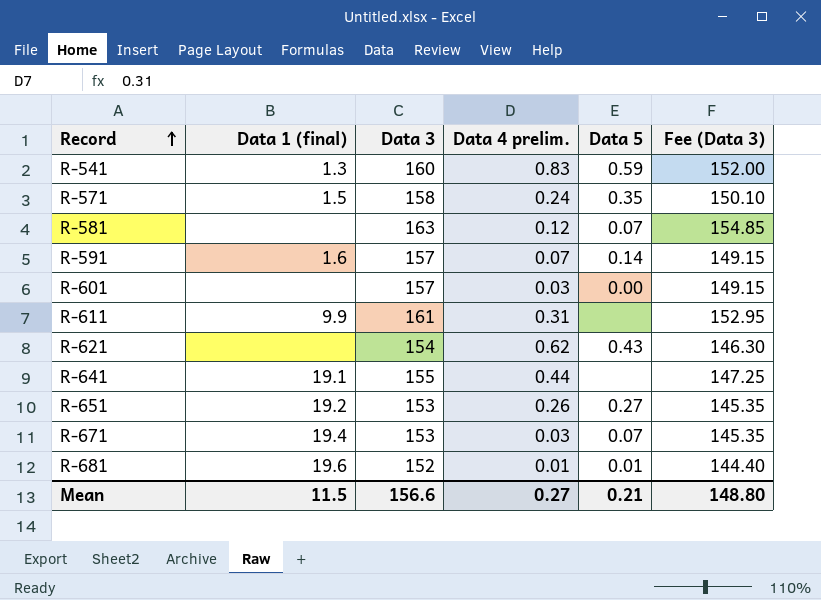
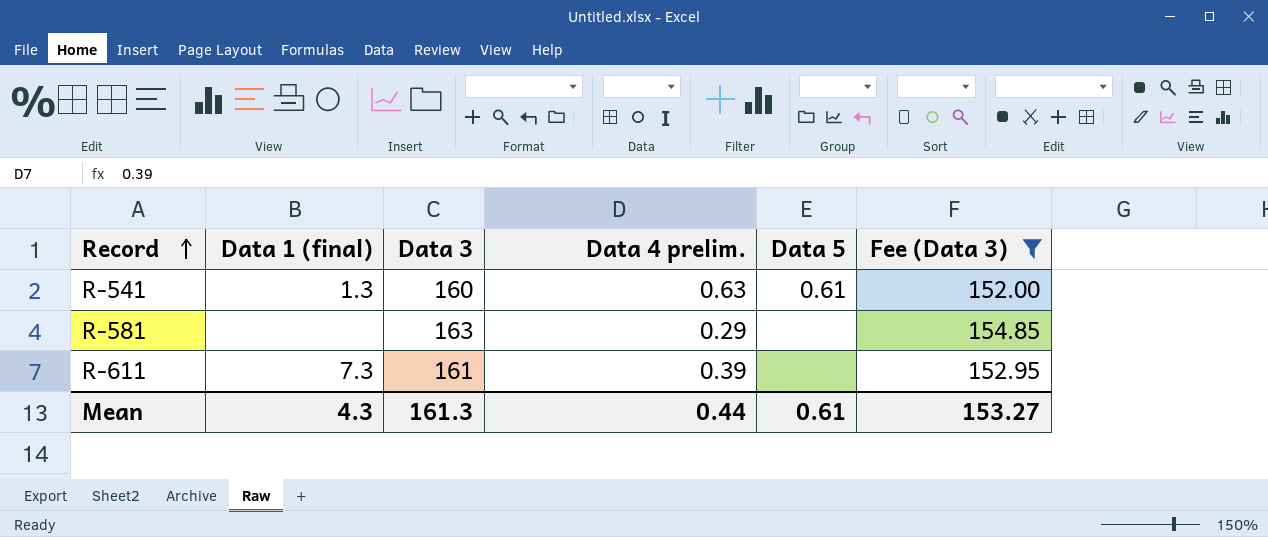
filter: none -> Fee (Data 3) >= 152.00
R-541 | Data 4 prelim.: 0.83 -> 0.63
R-541 | Data 5: 0.59 -> 0.61
R-581 | Data 4 prelim.: 0.12 -> 0.29
R-581 | Data 5: 0.07 -> none
R-611 | Data 1 (final): 9.9 -> 7.3
R-611 | Data 4 prelim.: 0.31 -> 0.39
Mean | Data 1 (final): 11.5 -> 4.3
Mean | Data 3: 156.6 -> 161.3
Mean | Data 4 prelim.: 0.27 -> 0.44
Mean | Data 5: 0.21 -> 0.61
Mean | Fee (Data 3): 148.80 -> 153.27

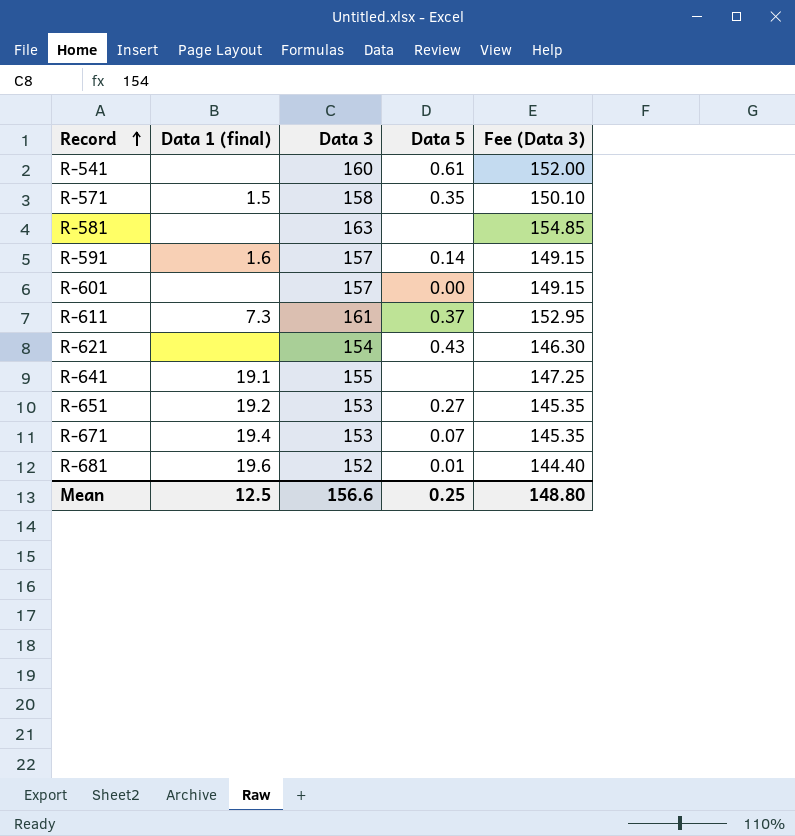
filter: Fee (Data 3) >= 152.00 -> none
column Data 4 prelim. | position: 4 -> none
R-541 | Data 1 (final): 1.3 -> none
R-611 | Data 5: none -> 0.37
Mean | Data 1 (final): 4.3 -> 12.5
Mean | Data 3: 161.3 -> 156.6
Mean | Data 5: 0.61 -> 0.25
Mean | Fee (Data 3): 153.27 -> 148.80

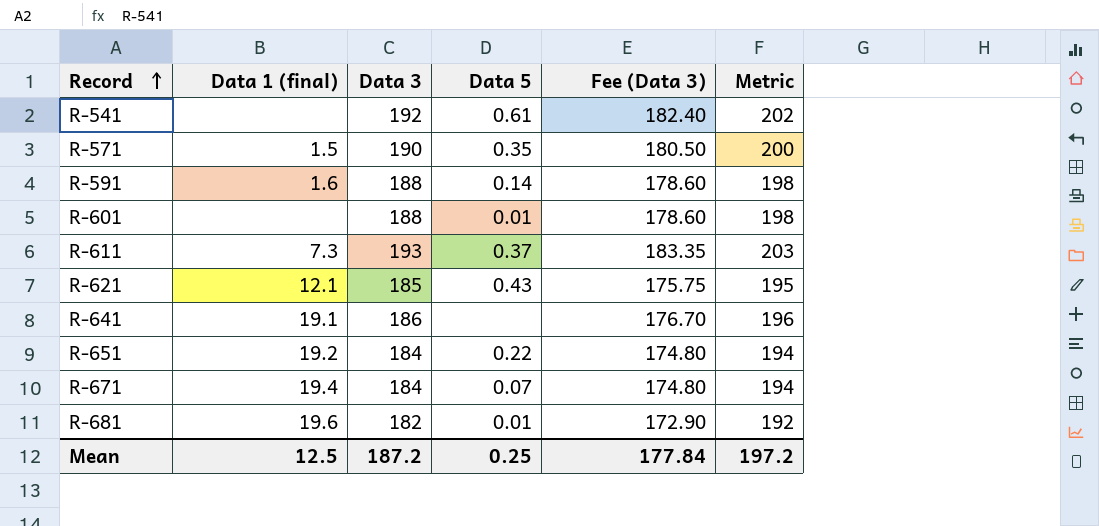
column Metric | formula: none -> [Data 3] + 10
row R-581: none | 163 | none | 154.85 -> none
R-541 | Data 3: 160 -> 192
R-541 | Fee (Data 3): 152.00 -> 182.40
R-571 | Data 3: 158 -> 190
R-571 | Fee (Data 3): 150.10 -> 180.50
R-591 | Data 3: 157 -> 188
R-591 | Fee (Data 3): 149.15 -> 178.60
R-601 | Data 3: 157 -> 188
R-601 | Data 5: 0.00 -> 0.01
R-601 | Fee (Data 3): 149.15 -> 178.60
R-611 | Data 3: 161 -> 193
R-611 | Fee (Data 3): 152.95 -> 183.35
R-621 | Data 1 (final): none -> 12.1
R-621 | Data 3: 154 -> 185
R-621 | Fee (Data 3): 146.30 -> 175.75
R-641 | Data 3: 155 -> 186
R-641 | Fee (Data 3): 147.25 -> 176.70
R-651 | Data 3: 153 -> 184
R-651 | Data 5: 0.27 -> 0.22
R-651 | Fee (Data 3): 145.35 -> 174.80
R-671 | Data 3: 153 -> 184
R-671 | Fee (Data 3): 145.35 -> 174.80
R-681 | Data 3: 152 -> 182
R-681 | Fee (Data 3): 144.40 -> 172.90
Mean | Data 3: 156.6 -> 187.2
Mean | Fee (Data 3): 148.80 -> 177.84

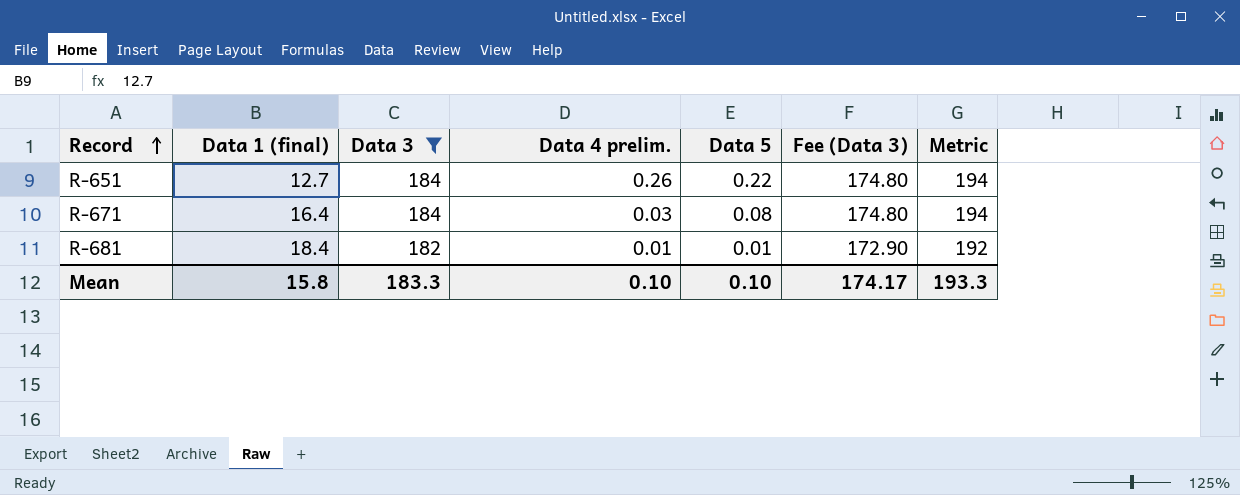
filter: none -> Data 3 <= 184
column Data 4 prelim. | position: none -> 4
R-651 | Data 1 (final): 19.2 -> 12.7
R-671 | Data 1 (final): 19.4 -> 16.4
R-671 | Data 5: 0.07 -> 0.08
R-681 | Data 1 (final): 19.6 -> 18.4
Mean | Data 1 (final): 12.5 -> 15.8
Mean | Data 3: 187.2 -> 183.3
Mean | Data 5: 0.25 -> 0.10
Mean | Fee (Data 3): 177.84 -> 174.17
Mean | Metric: 197.2 -> 193.3

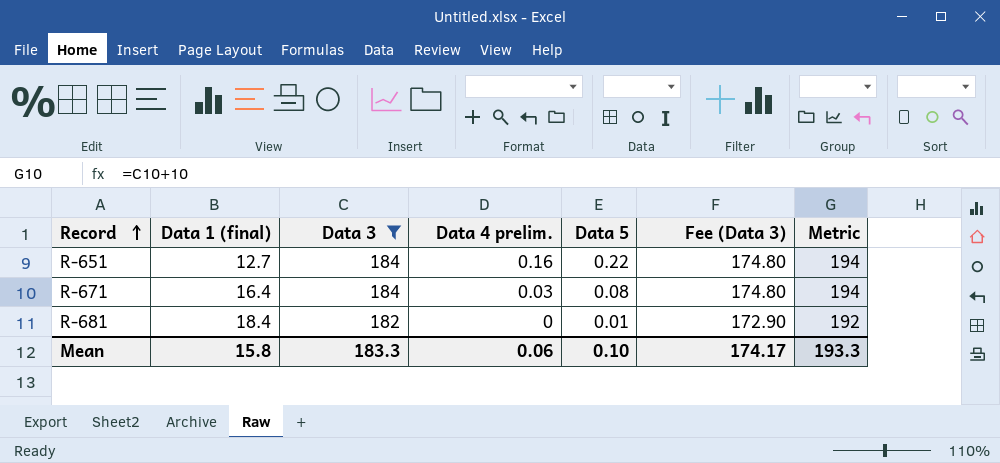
R-651 | Data 4 prelim.: 0.26 -> 0.16
R-681 | Data 4 prelim.: 0.01 -> 0
Mean | Data 4 prelim.: 0.10 -> 0.06

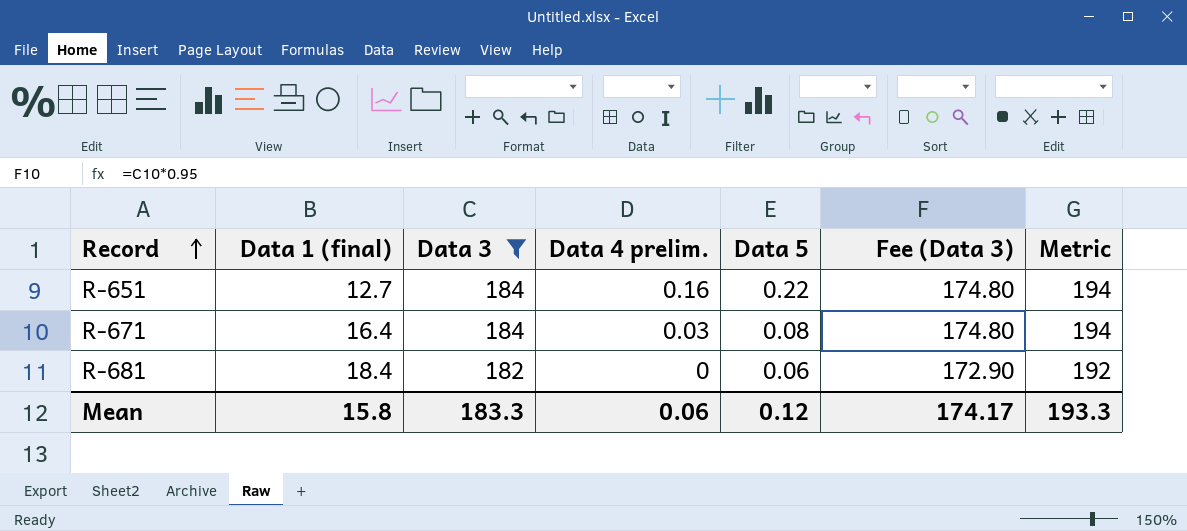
R-681 | Data 5: 0.01 -> 0.06
Mean | Data 5: 0.10 -> 0.12

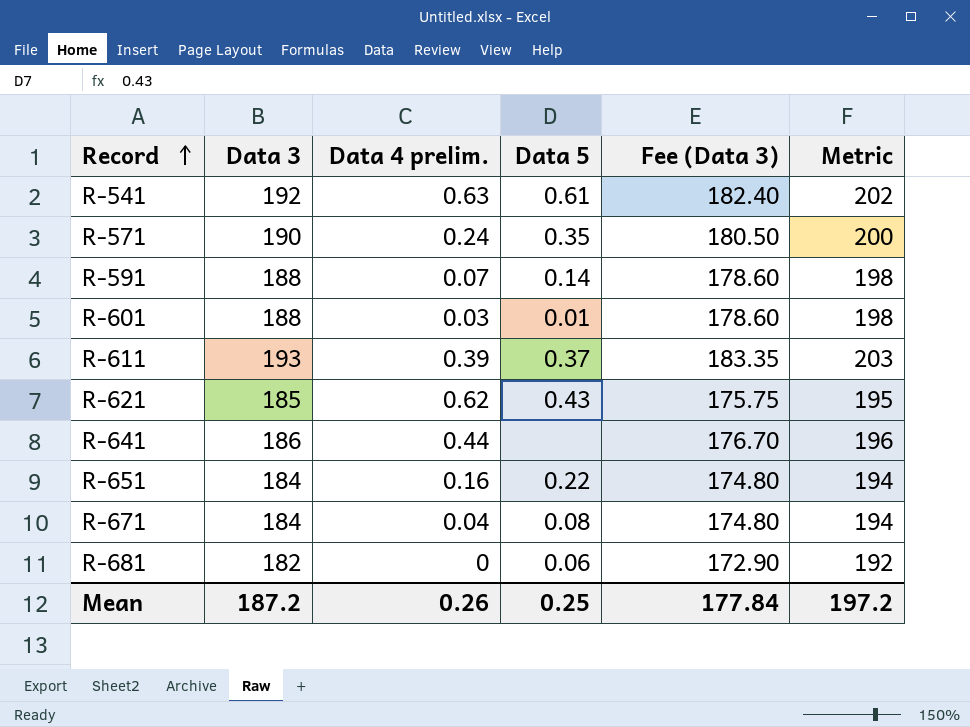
filter: Data 3 <= 184 -> none
column Data 1 (final) | position: 2 -> none
R-671 | Data 4 prelim.: 0.03 -> 0.04
Mean | Data 3: 183.3 -> 187.2
Mean | Data 4 prelim.: 0.06 -> 0.26
Mean | Data 5: 0.12 -> 0.25
Mean | Fee (Data 3): 174.17 -> 177.84
Mean | Metric: 193.3 -> 197.2

